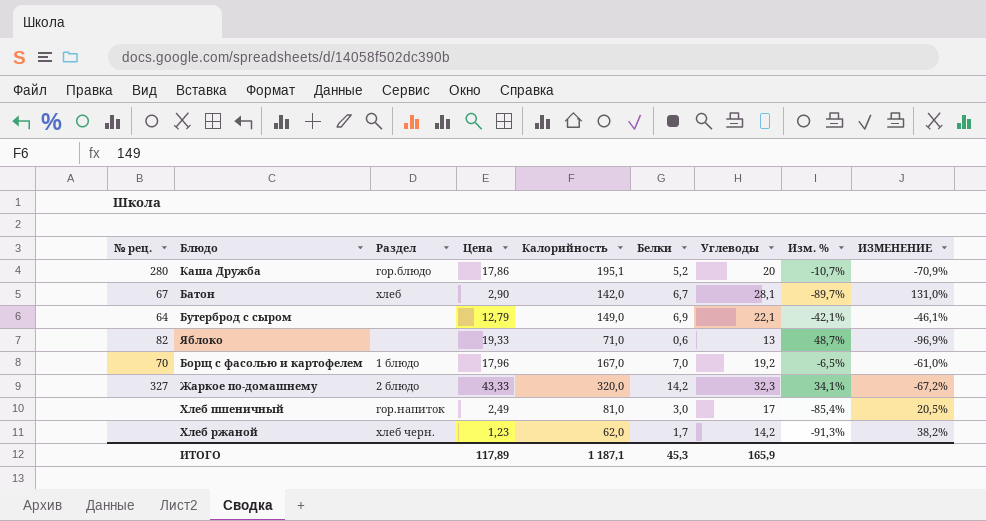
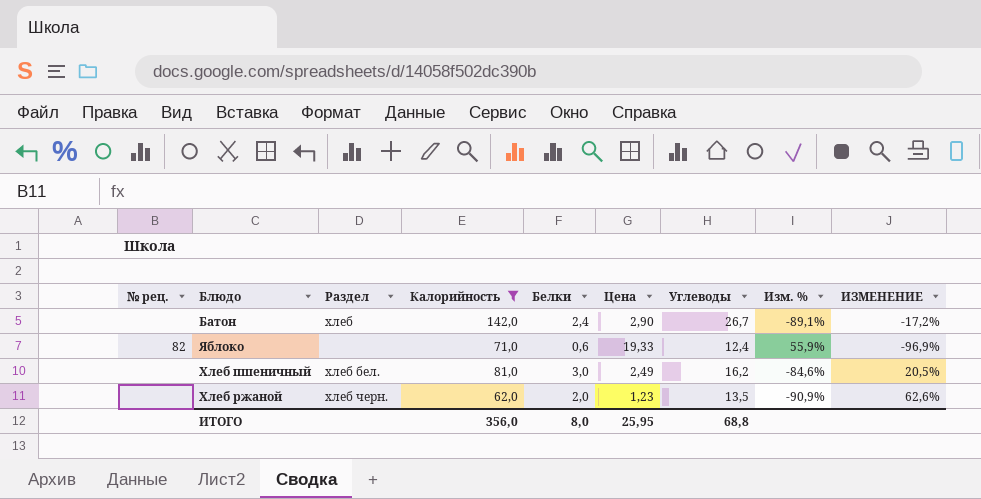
filter: none -> Калорийность <= 142,0
column Цена | position: 4 -> 6
Батон | № рец.: 67 -> none
Батон | Белки: 6,7 -> 2,4
Батон | Углеводы: 28,1 -> 26,7
Батон | Изм. %: -89,7% -> -89,1%
Батон | ИЗМЕНЕНИЕ: 131,0% -> -17,2%
Яблоко | Углеводы: 13 -> 12,4
Яблоко | Изм. %: 48,7% -> 55,9%
Хлеб пшеничный | Раздел: гор.напиток -> хлеб бел.
Хлеб пшеничный | Углеводы: 17 -> 16,2
Хлеб пшеничный | Изм. %: -85,4% -> -84,6%
Хлеб ржаной | Белки: 1,7 -> 2,0
Хлеб ржаной | Углеводы: 14,2 -> 13,5
Хлеб ржаной | Изм. %: -91,3% -> -90,9%
Хлеб ржаной | ИЗМЕНЕНИЕ: 38,2% -> 62,6%
ИТОГО | Калорийность: 1 187,1 -> 356,0
ИТОГО | Белки: 45,3 -> 8,0
ИТОГО | Цена: 117,89 -> 25,95
ИТОГО | Углеводы: 165,9 -> 68,8

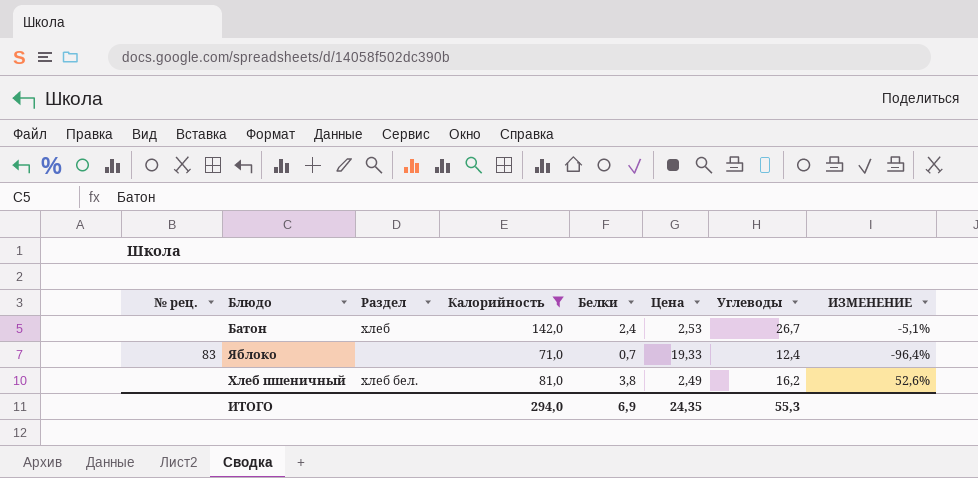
column Изм. % | formula: ([Цена] - [Углеводы]) / [Углеводы] -> none
row Хлеб ржаной: none | хлеб черн. | 62,0 | 2,0 | 1,23 | 13,5 | -90,9% | 62,6% -> none
Батон | Цена: 2,90 -> 2,53
Батон | ИЗМЕНЕНИЕ: -17,2% -> -5,1%
Яблоко | № рец.: 82 -> 83
Яблоко | Белки: 0,6 -> 0,7
Яблоко | ИЗМЕНЕНИЕ: -96,9% -> -96,4%
Хлеб пшеничный | Белки: 3,0 -> 3,8
Хлеб пшеничный | ИЗМЕНЕНИЕ: 20,5% -> 52,6%
ИТОГО | Калорийность: 356,0 -> 294,0
ИТОГО | Белки: 8,0 -> 6,9
ИТОГО | Цена: 25,95 -> 24,35
ИТОГО | Углеводы: 68,8 -> 55,3

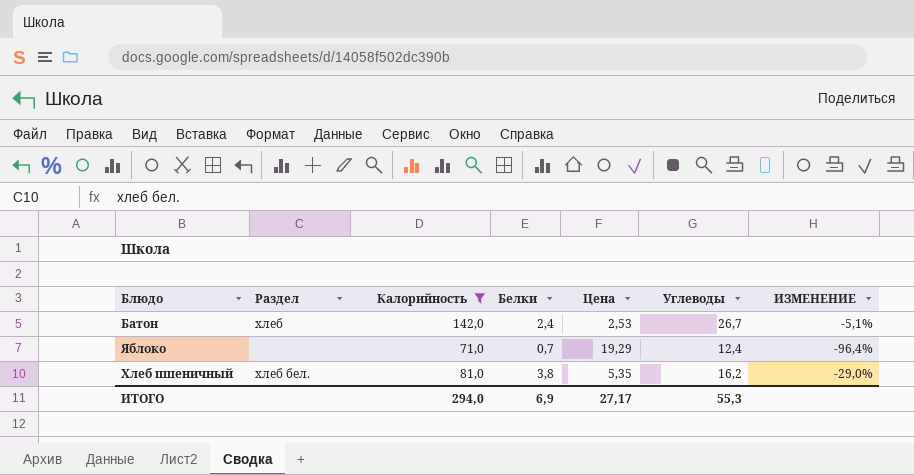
column № рец. | position: 1 -> none
Яблоко | Цена: 19,33 -> 19,29
Хлеб пшеничный | Цена: 2,49 -> 5,35
Хлеб пшеничный | ИЗМЕНЕНИЕ: 52,6% -> -29,0%
ИТОГО | Цена: 24,35 -> 27,17

